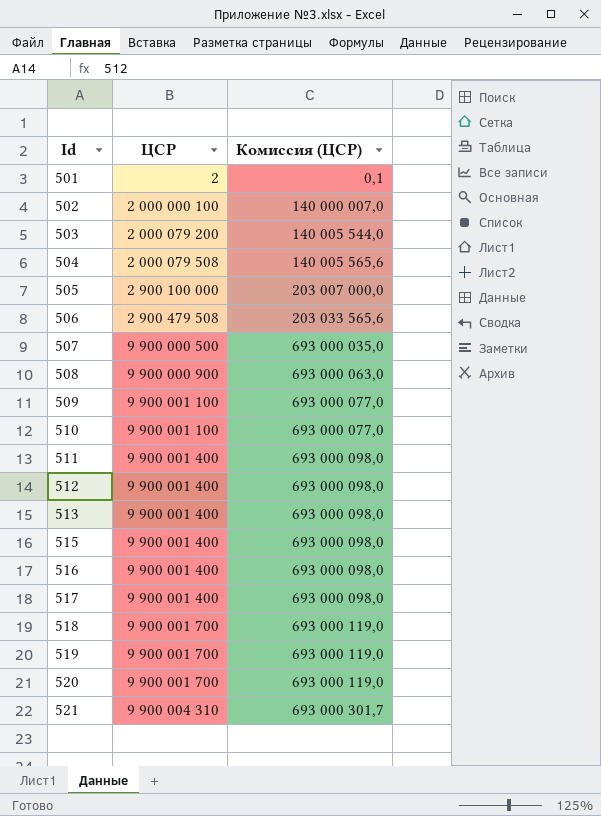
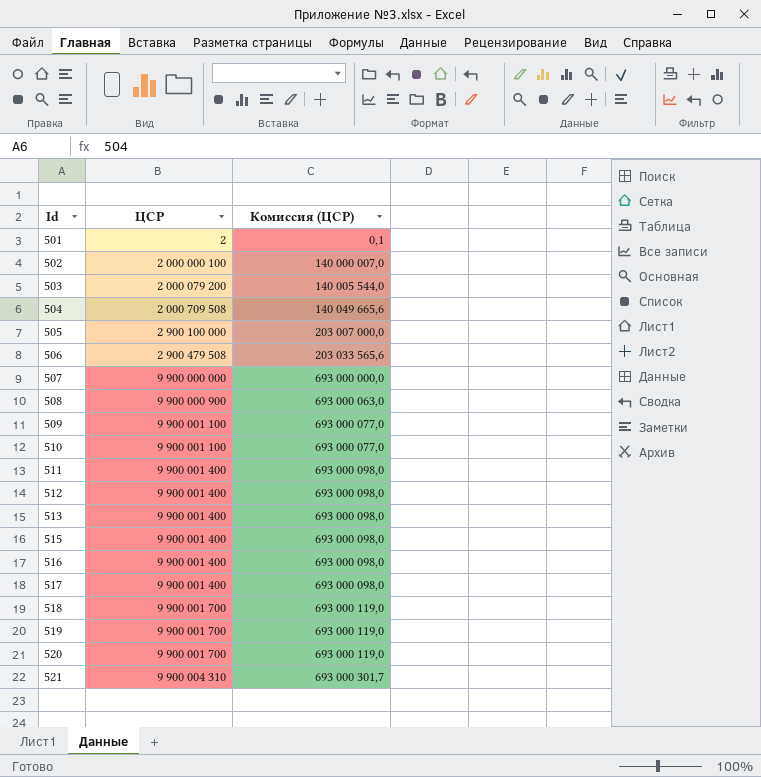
504 | ЦСР: 2 000 079 508 -> 2 000 709 508
504 | Комиссия (ЦСР): 140 005 565,6 -> 140 049 665,6
507 | ЦСР: 9 900 000 500 -> 9 900 000 000
507 | Комиссия (ЦСР): 693 000 035,0 -> 693 000 000,0

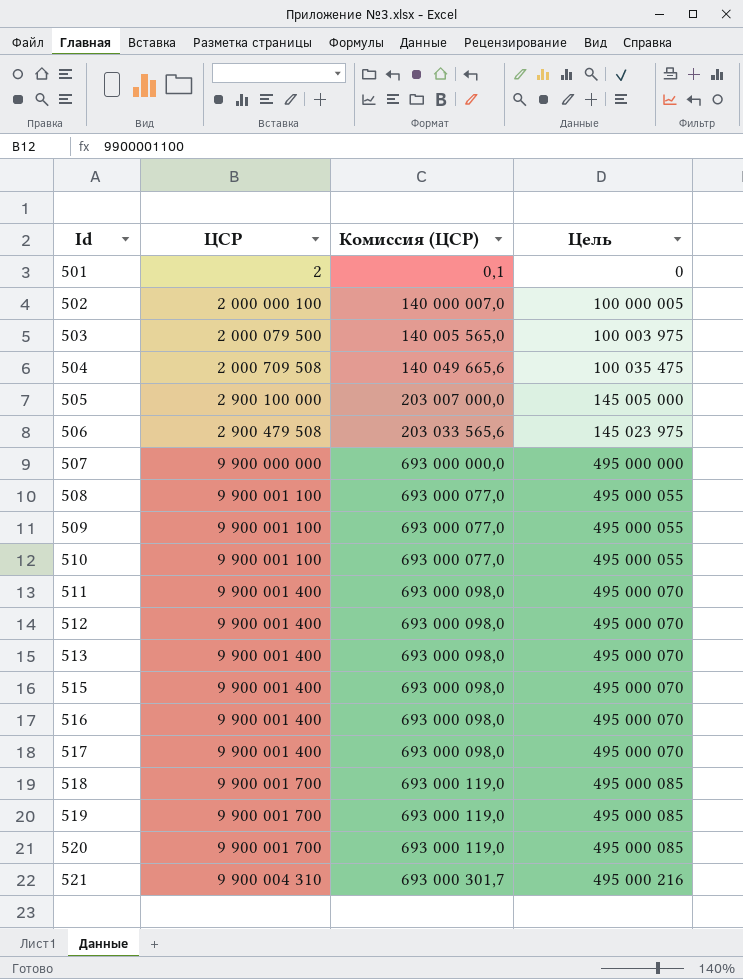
column Цель | formula: none -> [ЦСР] * 0,05
503 | ЦСР: 2 000 079 200 -> 2 000 079 500
503 | Комиссия (ЦСР): 140 005 544,0 -> 140 005 565,0
508 | ЦСР: 9 900 000 900 -> 9 900 001 100
508 | Комиссия (ЦСР): 693 000 063,0 -> 693 000 077,0

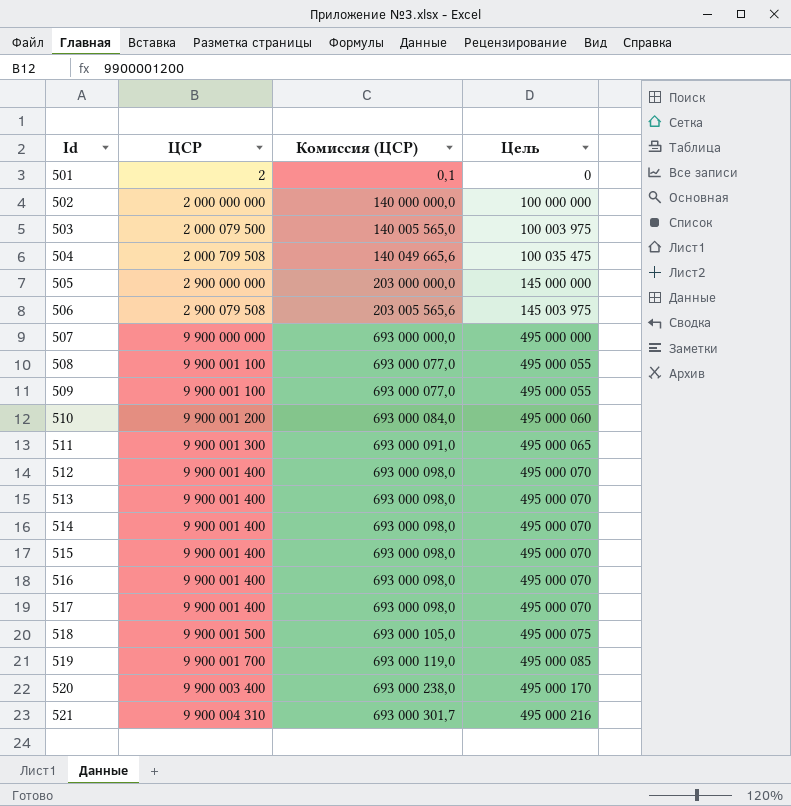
502 | ЦСР: 2 000 000 100 -> 2 000 000 000
502 | Комиссия (ЦСР): 140 000 007,0 -> 140 000 000,0
502 | Цель: 100 000 005 -> 100 000 000
505 | ЦСР: 2 900 100 000 -> 2 900 000 000
505 | Комиссия (ЦСР): 203 007 000,0 -> 203 000 000,0
505 | Цель: 145 005 000 -> 145 000 000
506 | ЦСР: 2 900 479 508 -> 2 900 079 508
506 | Комиссия (ЦСР): 203 033 565,6 -> 203 005 565,6
506 | Цель: 145 023 975 -> 145 003 975
510 | ЦСР: 9 900 001 100 -> 9 900 001 200
510 | Комиссия (ЦСР): 693 000 077,0 -> 693 000 084,0
510 | Цель: 495 000 055 -> 495 000 060
511 | ЦСР: 9 900 001 400 -> 9 900 001 300
511 | Комиссия (ЦСР): 693 000 098,0 -> 693 000 091,0
511 | Цель: 495 000 070 -> 495 000 065
row 514: none -> 9 900 001 400 | 693 000 098,0 | 495 000 070
518 | ЦСР: 9 900 001 700 -> 9 900 001 500
518 | Комиссия (ЦСР): 693 000 119,0 -> 693 000 105,0
518 | Цель: 495 000 085 -> 495 000 075
520 | ЦСР: 9 900 001 700 -> 9 900 003 400
520 | Комиссия (ЦСР): 693 000 119,0 -> 693 000 238,0
520 | Цель: 495 000 085 -> 495 000 170

